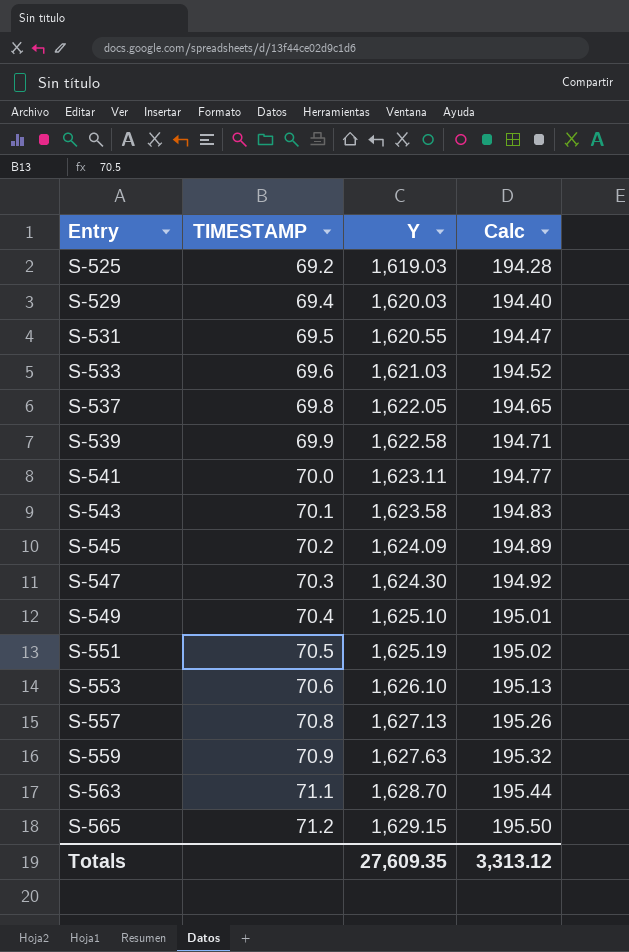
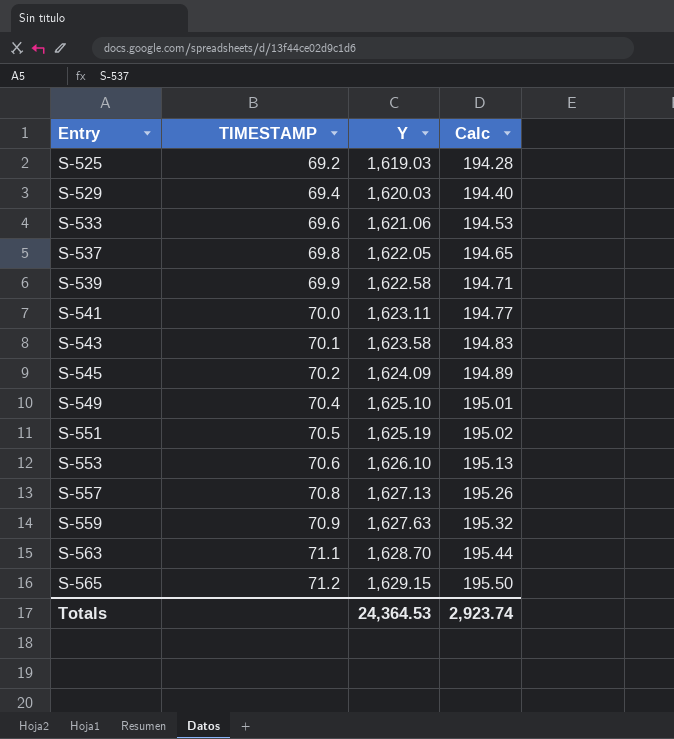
row S-531: 69.5 | 1,620.55 | 194.47 -> none
row S-547: 70.3 | 1,624.30 | 194.92 -> none
S-533 | Y: 1,621.03 -> 1,621.06
S-533 | Calc: 194.52 -> 194.53
Totals | Y: 27,609.35 -> 24,364.53
Totals | Calc: 3,313.12 -> 2,923.74

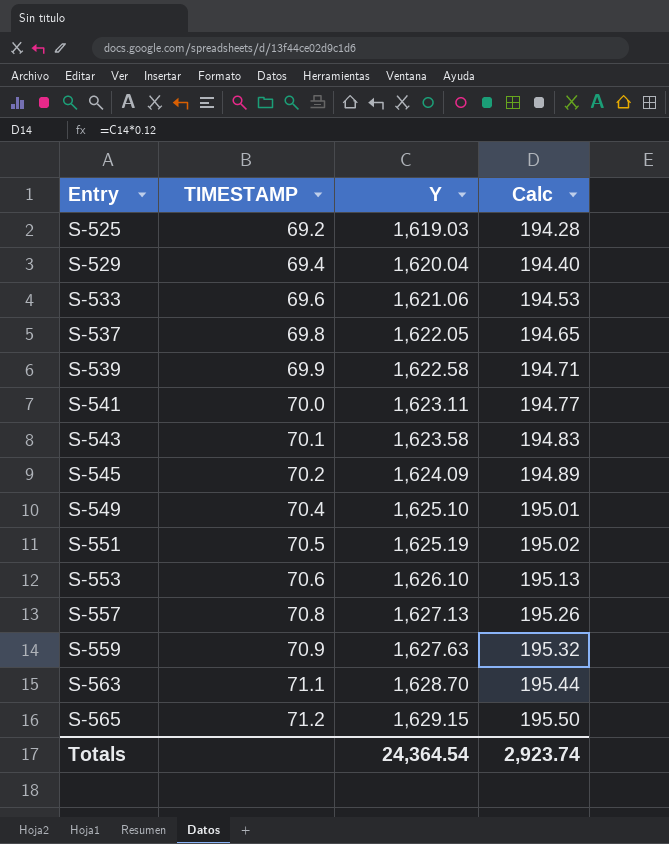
S-529 | Y: 1,620.03 -> 1,620.04
Totals | Y: 24,364.53 -> 24,364.54

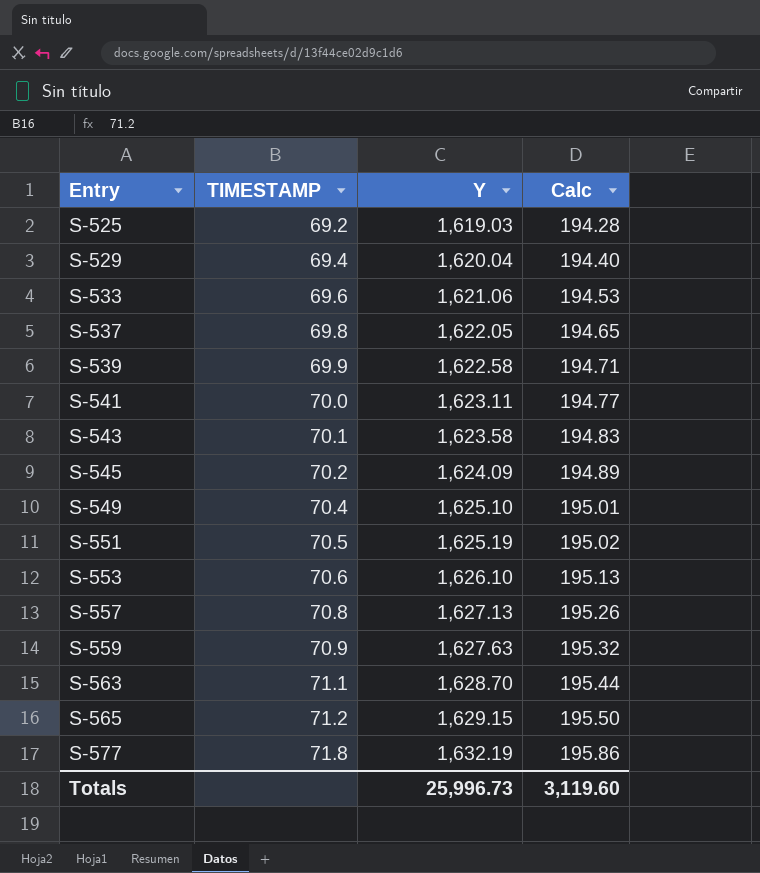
row S-577: none -> 71.8 | 1,632.19 | 195.86
Totals | Y: 24,364.54 -> 25,996.73
Totals | Calc: 2,923.74 -> 3,119.60

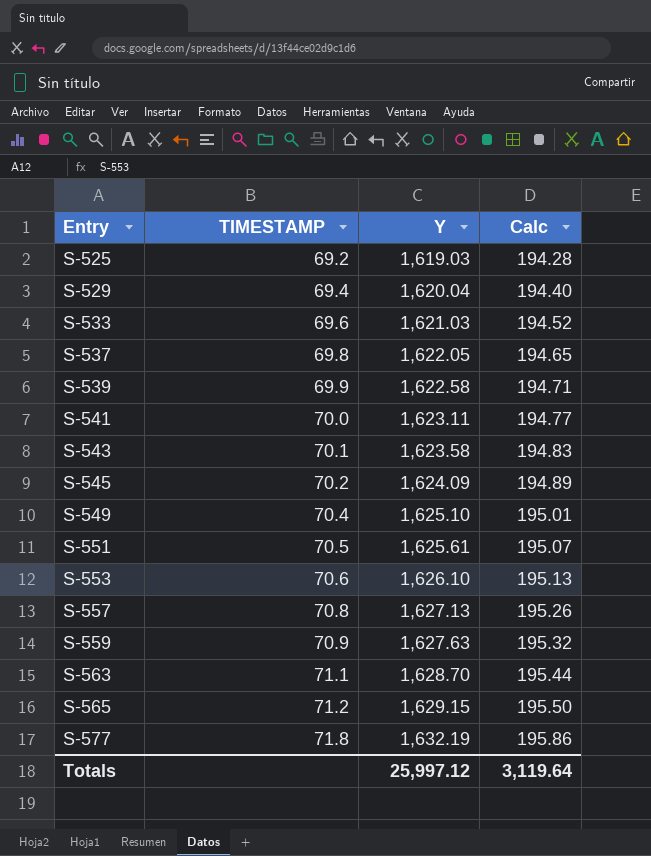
S-533 | Y: 1,621.06 -> 1,621.03
S-533 | Calc: 194.53 -> 194.52
S-551 | Y: 1,625.19 -> 1,625.61
S-551 | Calc: 195.02 -> 195.07
Totals | Y: 25,996.73 -> 25,997.12
Totals | Calc: 3,119.60 -> 3,119.64

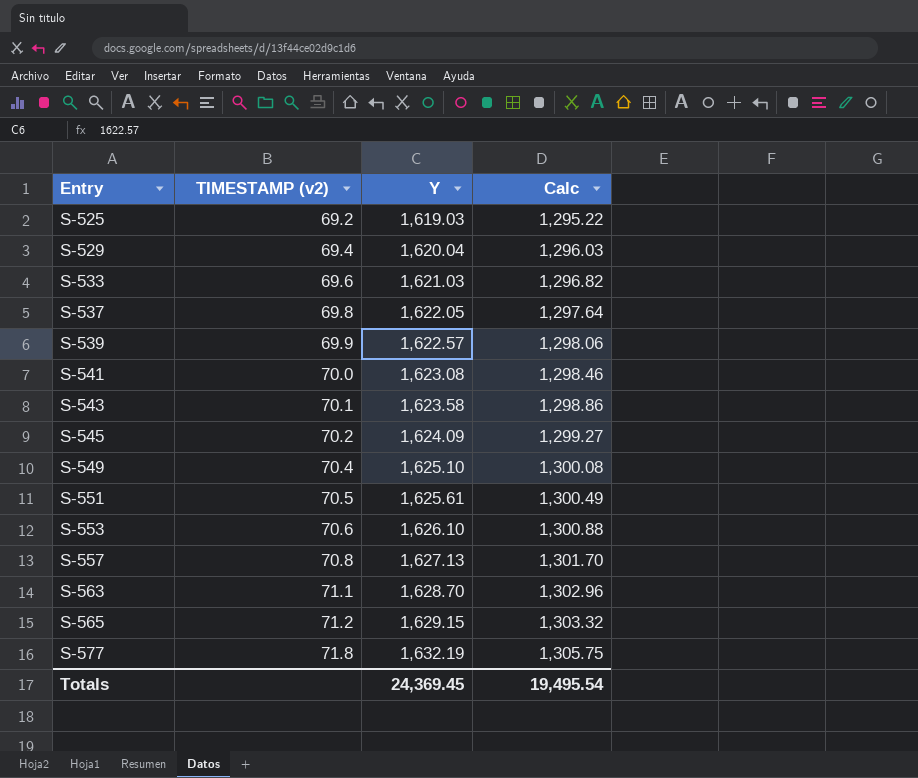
column name: TIMESTAMP -> TIMESTAMP (v2)
column Calc | formula: [Y] * 0.12 -> [Y] * 0.8
row S-559: 70.9 | 1,627.63 | 195.32 -> none
S-539 | Y: 1,622.58 -> 1,622.57
S-541 | Y: 1,623.11 -> 1,623.08
Totals | Y: 25,997.12 -> 24,369.45
Totals | Calc: 3,119.64 -> 19,495.54

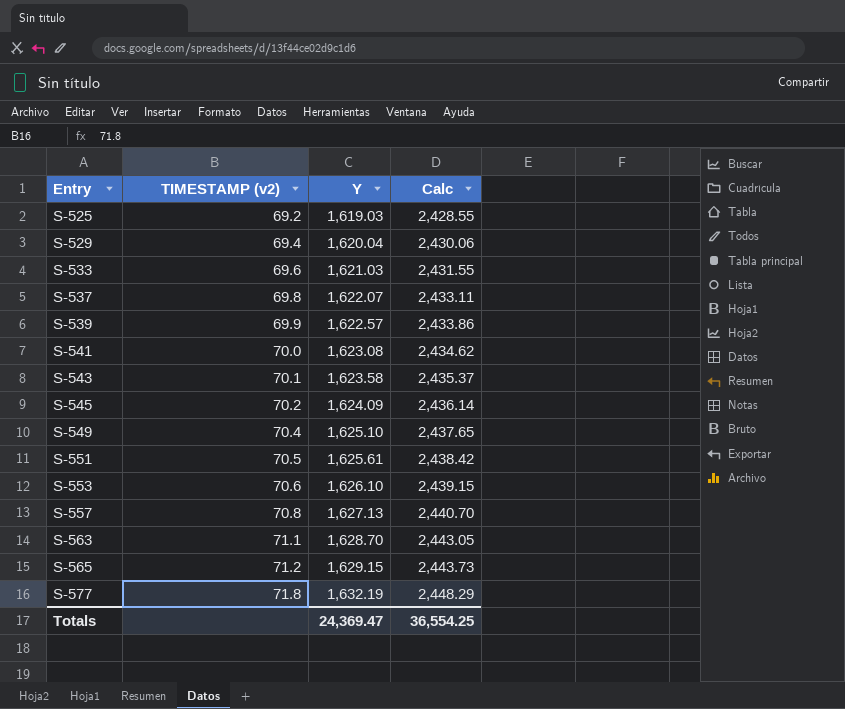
column Calc | formula: [Y] * 0.8 -> [Y] * 1.5
S-537 | Y: 1,622.05 -> 1,622.07
Totals | Y: 24,369.45 -> 24,369.47
Totals | Calc: 19,495.54 -> 36,554.25

